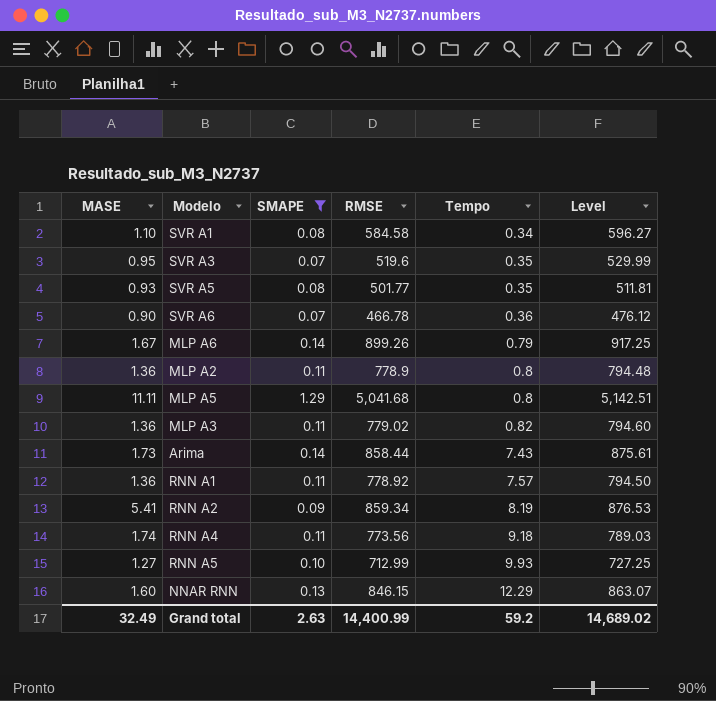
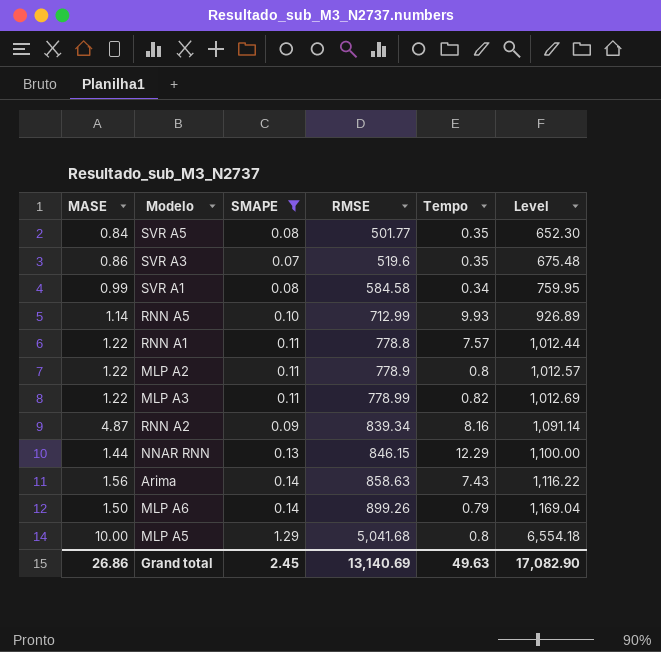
row order: Tempo ascending -> RMSE ascending
column Level | formula: [RMSE] * 1.02 -> [RMSE] * 1.3
row SVR A6: 0.90 | 0.07 | 466.78 | 0.36 | 476.12 -> none
row RNN A4: 1.74 | 0.11 | 773.56 | 9.18 | 789.03 -> none
SVR A5 | MASE: 0.93 -> 0.84
SVR A3 | MASE: 0.95 -> 0.86
SVR A1 | MASE: 1.10 -> 0.99
RNN A5 | MASE: 1.27 -> 1.14
RNN A1 | MASE: 1.36 -> 1.22
RNN A1 | RMSE: 778.92 -> 778.8
MLP A2 | MASE: 1.36 -> 1.22
MLP A3 | MASE: 1.36 -> 1.22
MLP A3 | RMSE: 779.02 -> 778.99
RNN A2 | MASE: 5.41 -> 4.87
RNN A2 | RMSE: 859.34 -> 839.34
RNN A2 | Tempo: 8.19 -> 8.16
NNAR RNN | MASE: 1.60 -> 1.44
Arima | MASE: 1.73 -> 1.56
Arima | RMSE: 858.44 -> 858.63
MLP A6 | MASE: 1.67 -> 1.50
MLP A5 | MASE: 11.11 -> 10.00
Grand total | MASE: 32.49 -> 26.86
Grand total | SMAPE: 2.63 -> 2.45
Grand total | RMSE: 14,400.99 -> 13,140.69
Grand total | Tempo: 59.2 -> 49.63
Grand total | Level: 14,689.02 -> 17,082.90

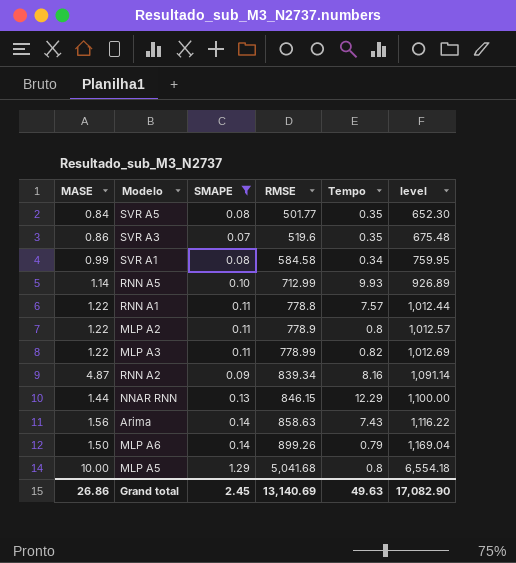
column name: Level -> level

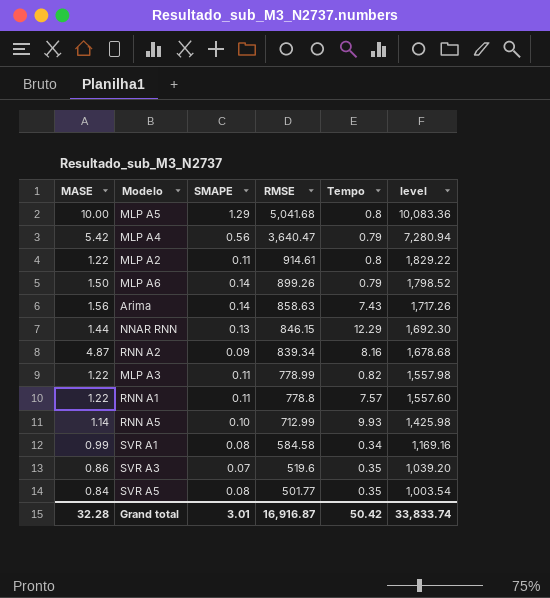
filter: SMAPE != 0.56 -> none
row order: RMSE ascending -> RMSE descending
column level | formula: [RMSE] * 1.3 -> [RMSE] * 2
MLP A2 | RMSE: 778.9 -> 914.61
Grand total | MASE: 26.86 -> 32.28
Grand total | SMAPE: 2.45 -> 3.01
Grand total | RMSE: 13,140.69 -> 16,916.87
Grand total | Tempo: 49.63 -> 50.42
Grand total | level: 17,082.90 -> 33,833.74

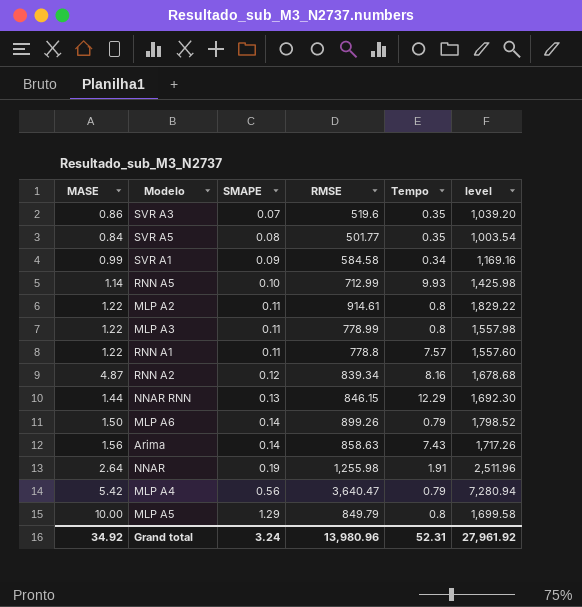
row order: RMSE descending -> SMAPE ascending
SVR A1 | SMAPE: 0.08 -> 0.09
MLP A3 | Tempo: 0.82 -> 0.8
RNN A2 | SMAPE: 0.09 -> 0.12
row NNAR: none -> 2.64 | 0.19 | 1,255.98 | 1.91 | 2,511.96
MLP A5 | RMSE: 5,041.68 -> 849.79
MLP A5 | level: 10,083.36 -> 1,699.58
Grand total | MASE: 32.28 -> 34.92
Grand total | SMAPE: 3.01 -> 3.24
Grand total | RMSE: 16,916.87 -> 13,980.96
Grand total | Tempo: 50.42 -> 52.31
Grand total | level: 33,833.74 -> 27,961.92

